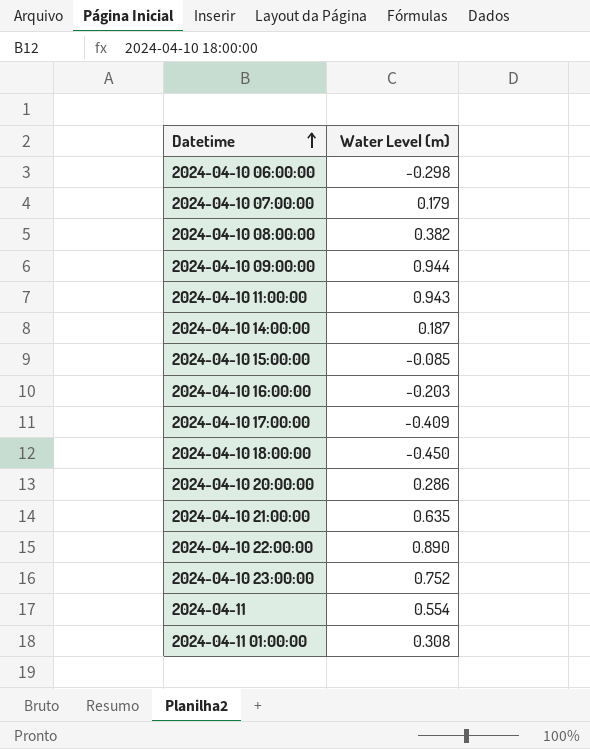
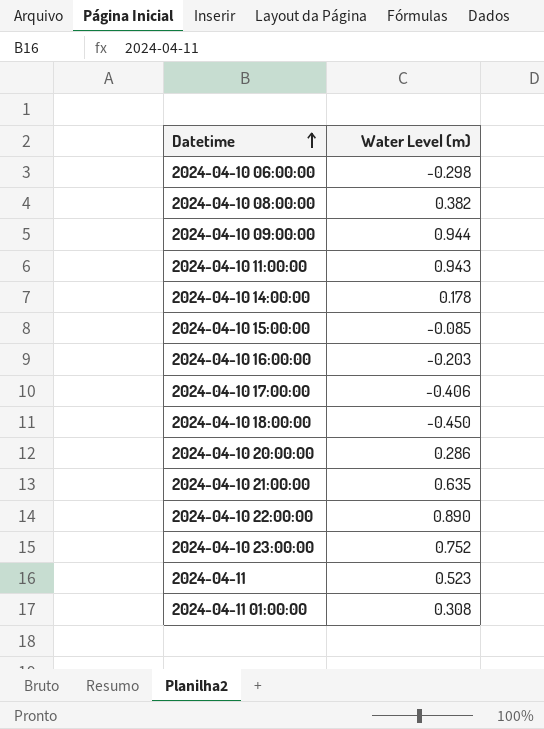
row 2024-04-10 07:00:00: 0.179 -> none
2024-04-10 14:00:00 | Water Level (m): 0.187 -> 0.178
2024-04-10 17:00:00 | Water Level (m): -0.409 -> -0.406
2024-04-11 | Water Level (m): 0.554 -> 0.523

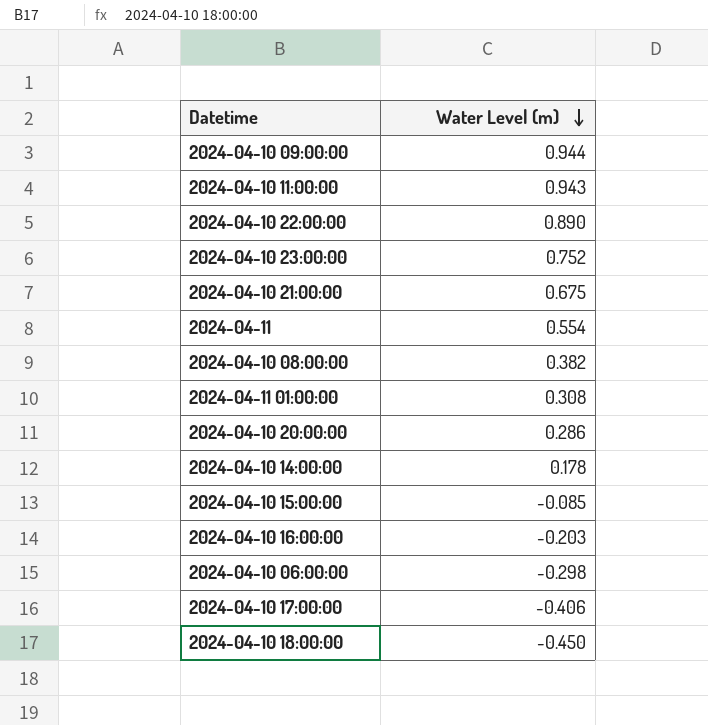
row order: Datetime ascending -> Water Level (m) descending
2024-04-10 21:00:00 | Water Level (m): 0.635 -> 0.675
2024-04-11 | Water Level (m): 0.523 -> 0.554

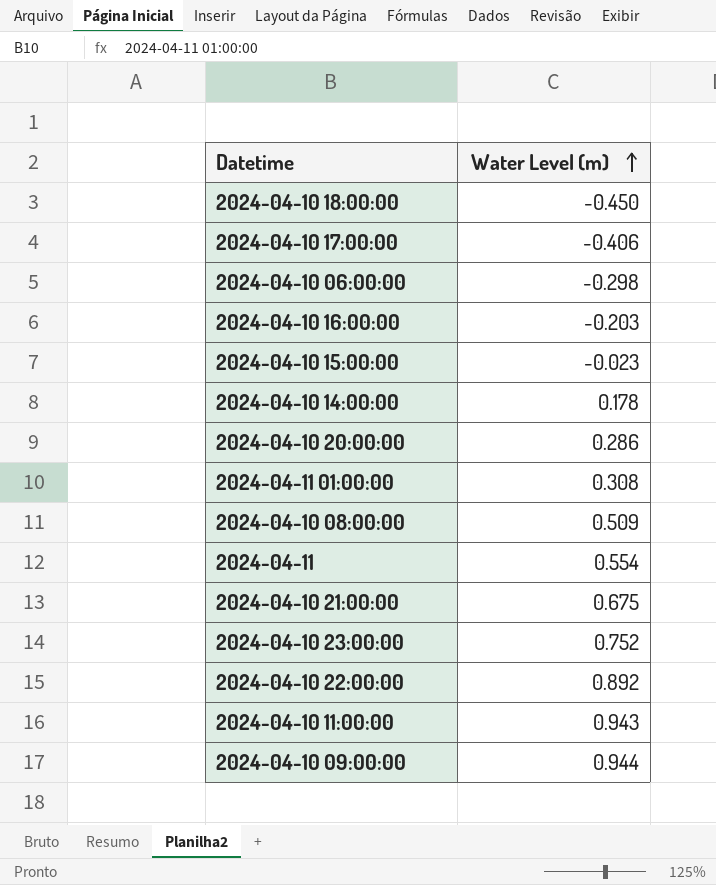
row order: Water Level (m) descending -> Water Level (m) ascending
2024-04-10 15:00:00 | Water Level (m): -0.085 -> -0.023
2024-04-10 08:00:00 | Water Level (m): 0.382 -> 0.509
2024-04-10 22:00:00 | Water Level (m): 0.890 -> 0.892

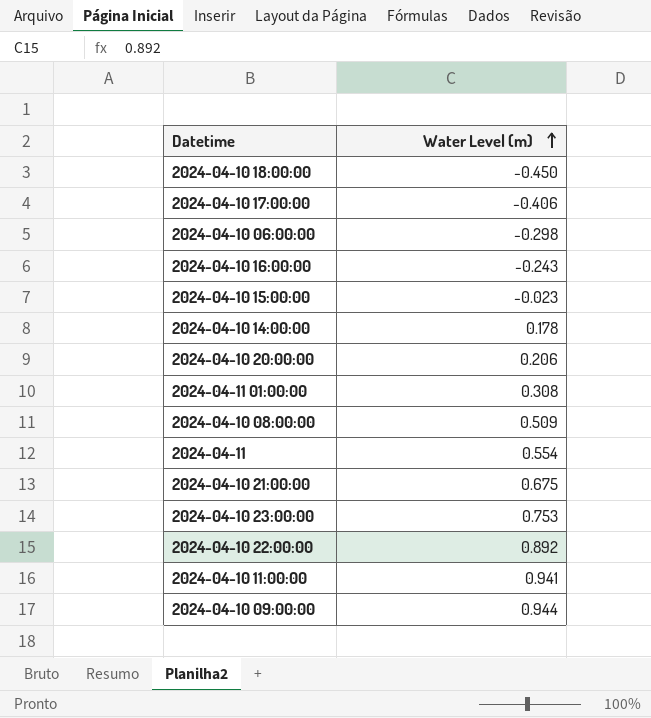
2024-04-10 16:00:00 | Water Level (m): -0.203 -> -0.243
2024-04-10 20:00:00 | Water Level (m): 0.286 -> 0.206
2024-04-10 23:00:00 | Water Level (m): 0.752 -> 0.753
2024-04-10 11:00:00 | Water Level (m): 0.943 -> 0.941

